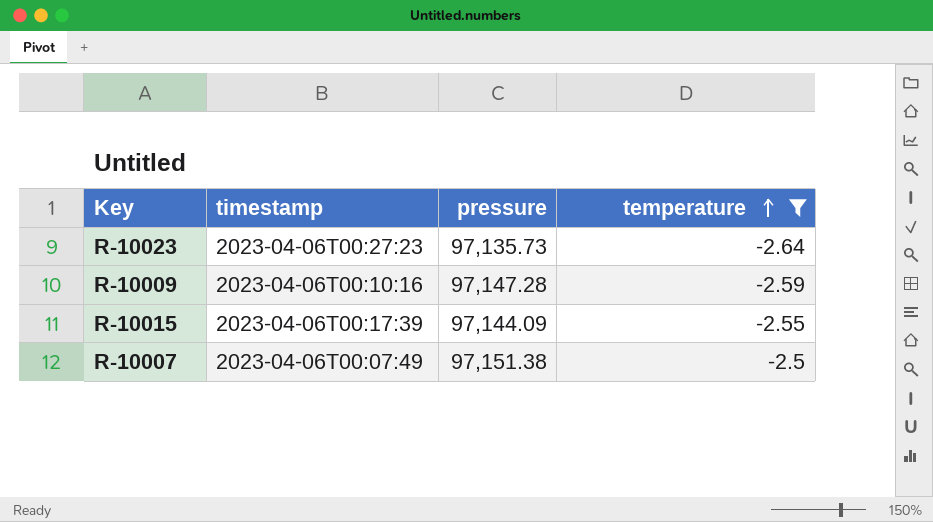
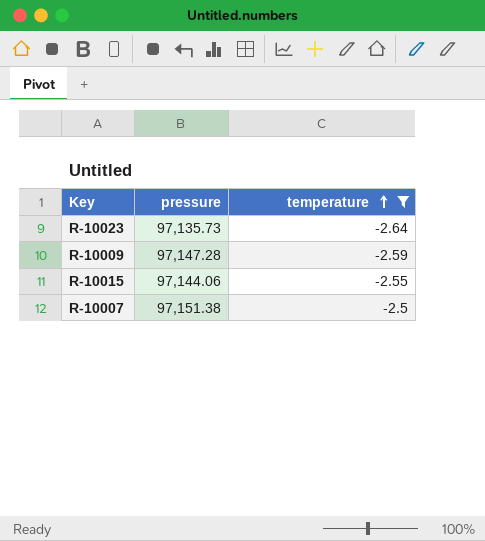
column timestamp | position: 2 -> none
R-10015 | pressure: 97,144.09 -> 97,144.06

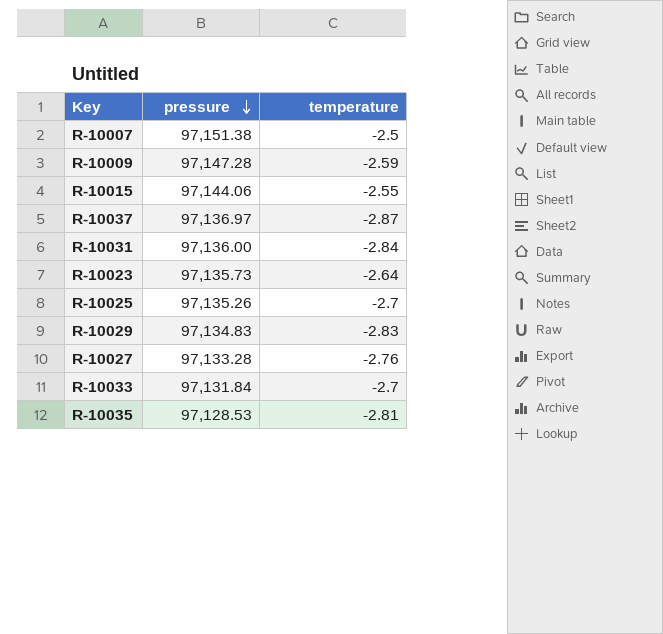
filter: temperature >= -2.64 -> none
row order: temperature ascending -> pressure descending

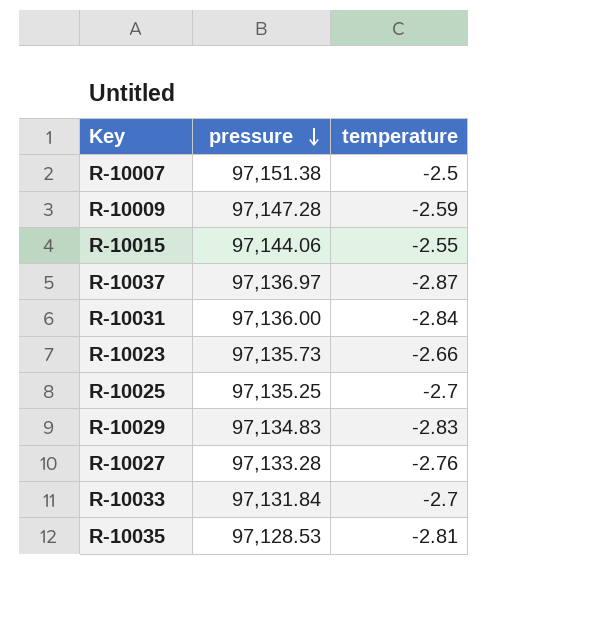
R-10023 | temperature: -2.64 -> -2.66
R-10025 | pressure: 97,135.26 -> 97,135.25

